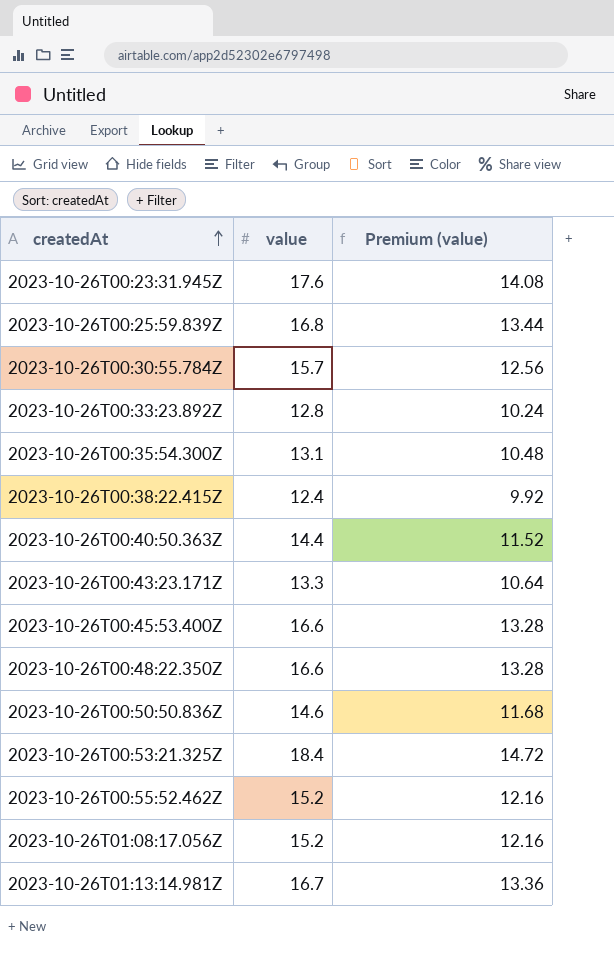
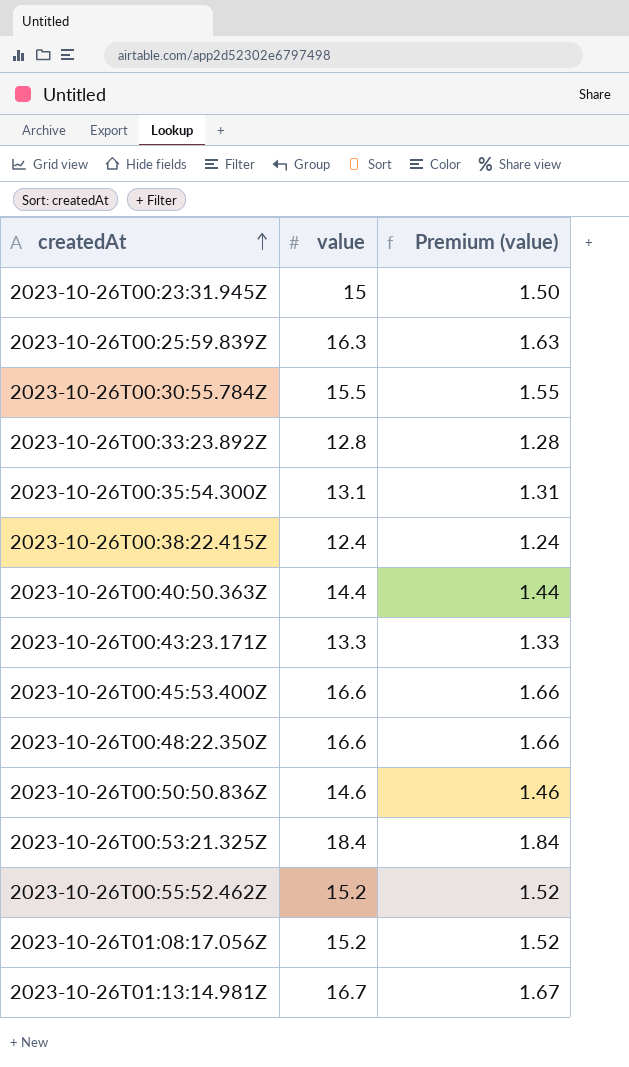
column Premium (value) | formula: [value] * 0.8 -> [value] * 0.1
2023-10-26T00:23:31.945Z | value: 17.6 -> 15
2023-10-26T00:25:59.839Z | value: 16.8 -> 16.3
2023-10-26T00:30:55.784Z | value: 15.7 -> 15.5

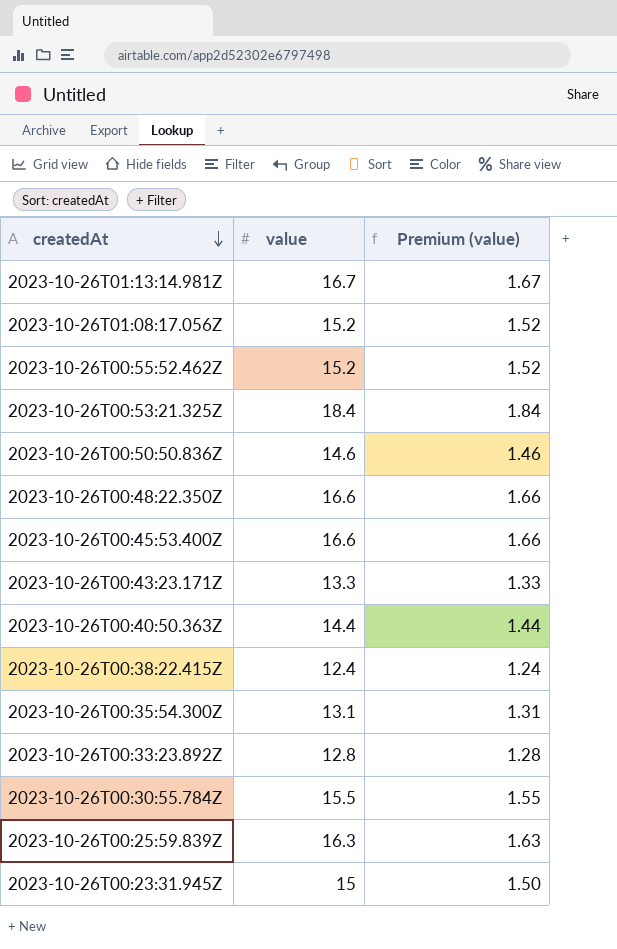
row order: createdAt ascending -> createdAt descending

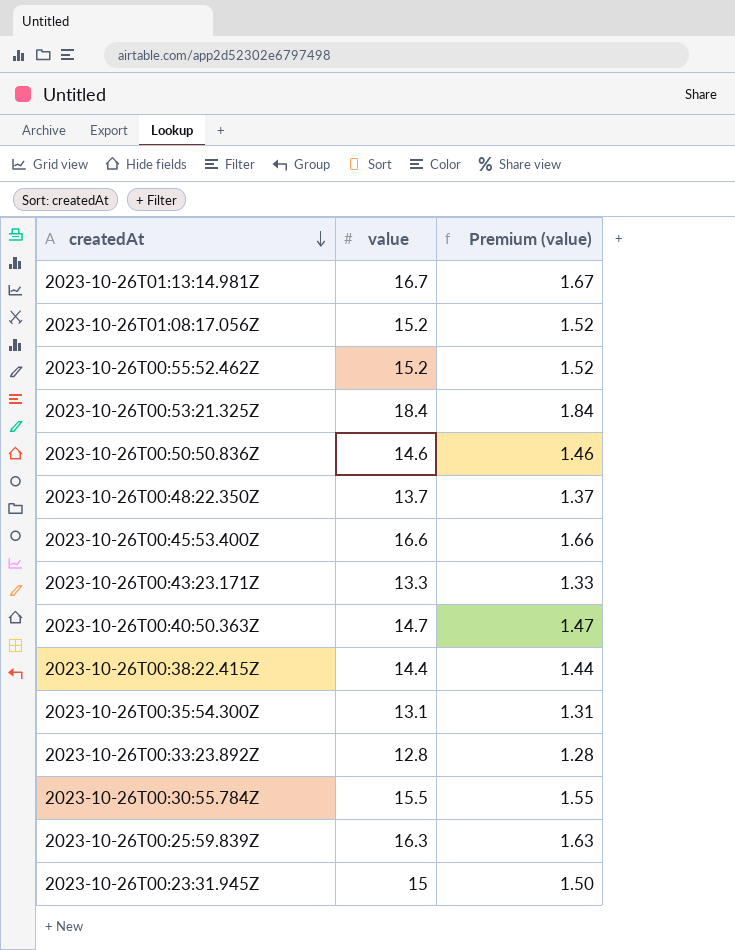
2023-10-26T00:48:22.350Z | value: 16.6 -> 13.7
2023-10-26T00:48:22.350Z | Premium (value): 1.66 -> 1.37
2023-10-26T00:40:50.363Z | value: 14.4 -> 14.7
2023-10-26T00:40:50.363Z | Premium (value): 1.44 -> 1.47
2023-10-26T00:38:22.415Z | value: 12.4 -> 14.4
2023-10-26T00:38:22.415Z | Premium (value): 1.24 -> 1.44

